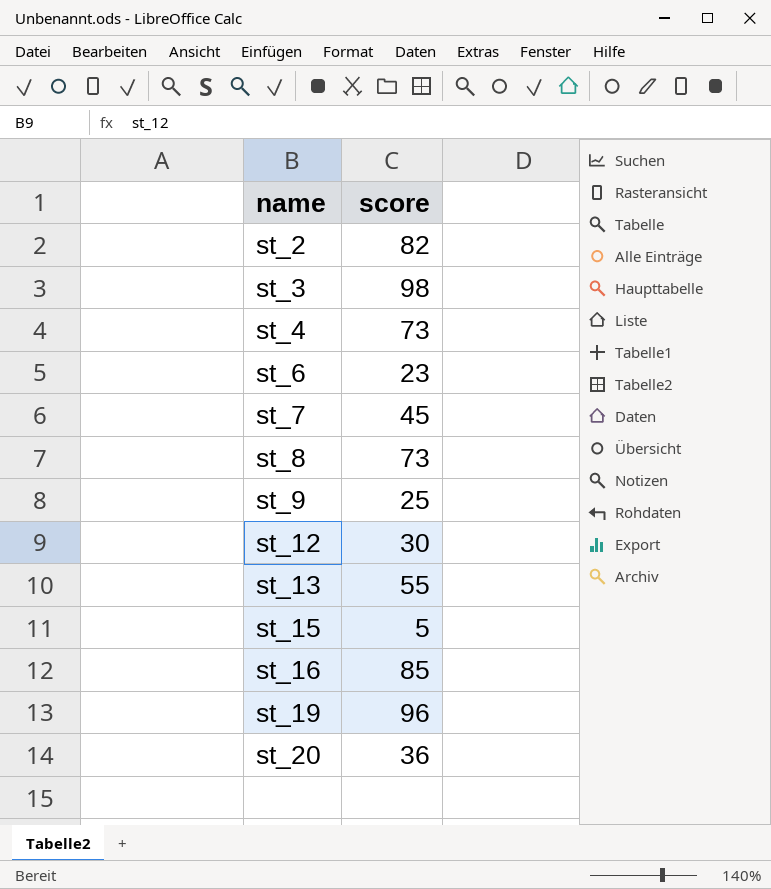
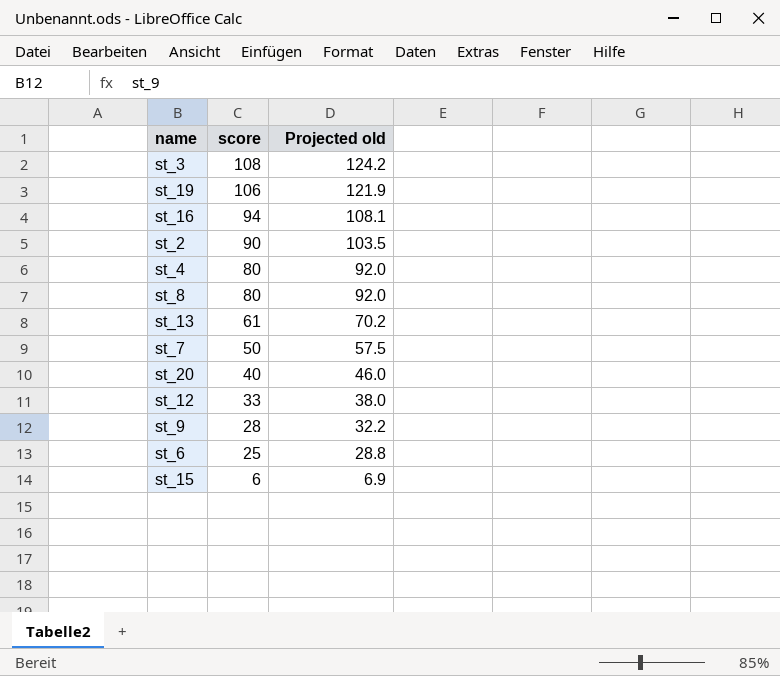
row order: name ascending -> score descending
column Projected old | formula: none -> [score] * 1.15
st_3 | score: 98 -> 108
st_19 | score: 96 -> 106
st_16 | score: 85 -> 94
st_2 | score: 82 -> 90
st_4 | score: 73 -> 80
st_8 | score: 73 -> 80
st_13 | score: 55 -> 61
st_7 | score: 45 -> 50
st_20 | score: 36 -> 40
st_12 | score: 30 -> 33
st_9 | score: 25 -> 28
st_6 | score: 23 -> 25
st_15 | score: 5 -> 6

